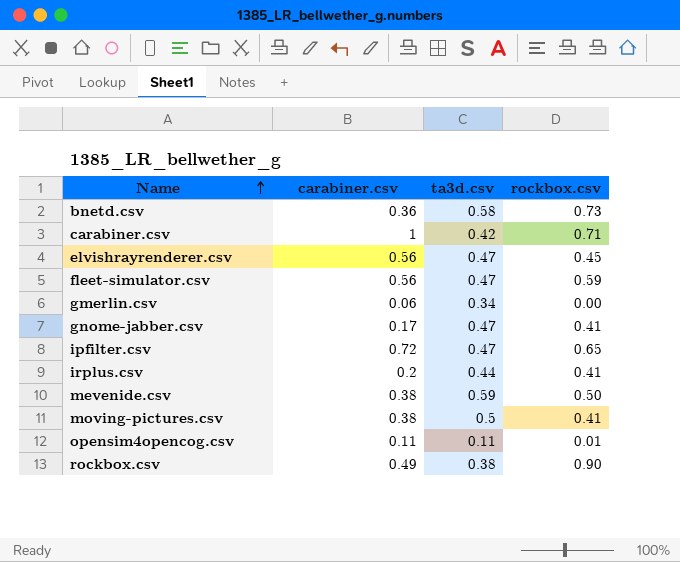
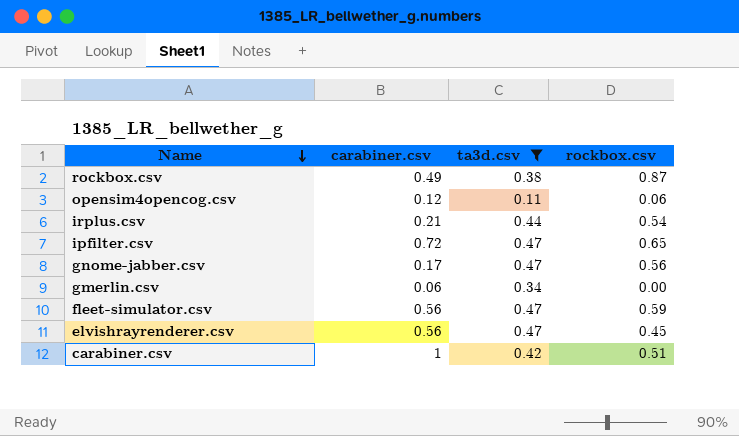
filter: none -> ta3d.csv <= 0.47
row order: Name ascending -> Name descending
rockbox.csv | rockbox.csv: 0.90 -> 0.87
opensim4opencog.csv | carabiner.csv: 0.11 -> 0.12
opensim4opencog.csv | rockbox.csv: 0.01 -> 0.06
irplus.csv | carabiner.csv: 0.2 -> 0.21
irplus.csv | rockbox.csv: 0.41 -> 0.54
gnome-jabber.csv | rockbox.csv: 0.41 -> 0.56
carabiner.csv | rockbox.csv: 0.71 -> 0.51

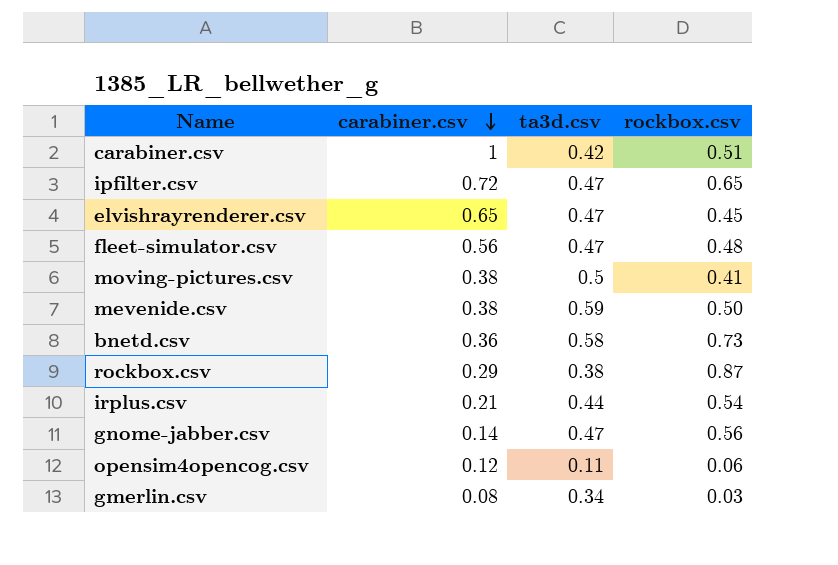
filter: ta3d.csv <= 0.47 -> none
row order: Name descending -> carabiner.csv descending
elvishrayrenderer.csv | carabiner.csv: 0.56 -> 0.65
fleet-simulator.csv | rockbox.csv: 0.59 -> 0.48
rockbox.csv | carabiner.csv: 0.49 -> 0.29
gnome-jabber.csv | carabiner.csv: 0.17 -> 0.14
gmerlin.csv | carabiner.csv: 0.06 -> 0.08
gmerlin.csv | rockbox.csv: 0.00 -> 0.03

